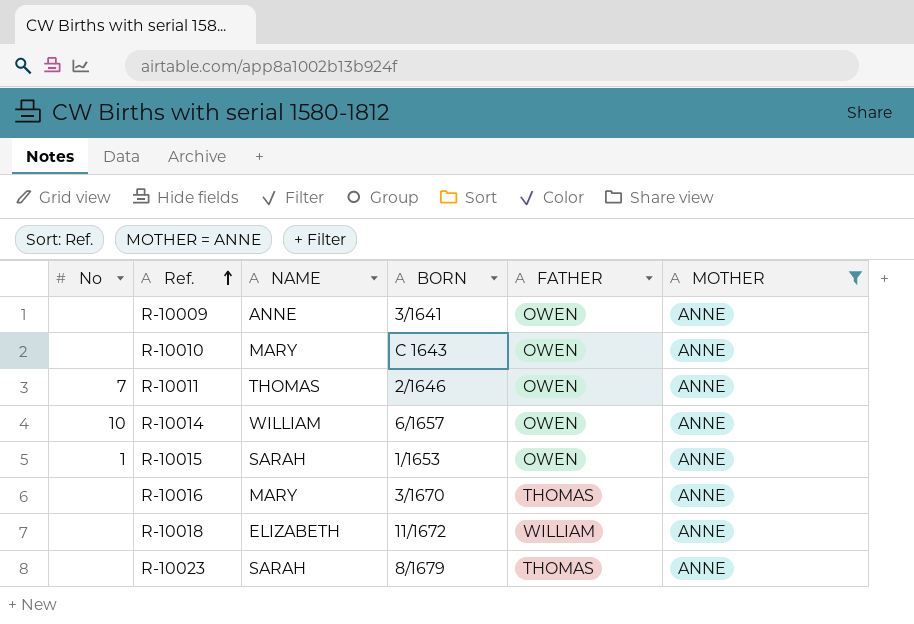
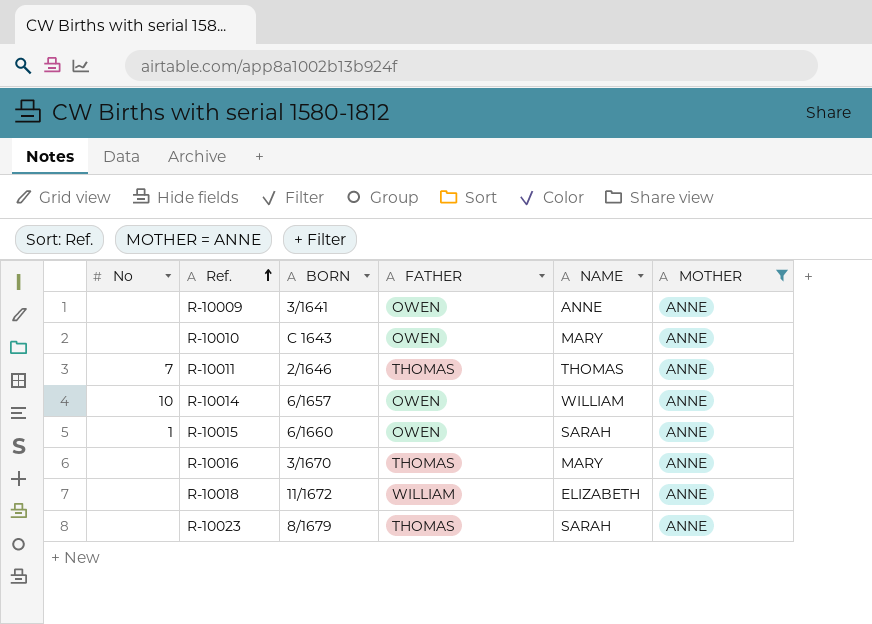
column NAME | position: 3 -> 5
R-10011 | FATHER: OWEN -> THOMAS
R-10015 | BORN: 1/1653 -> 6/1660

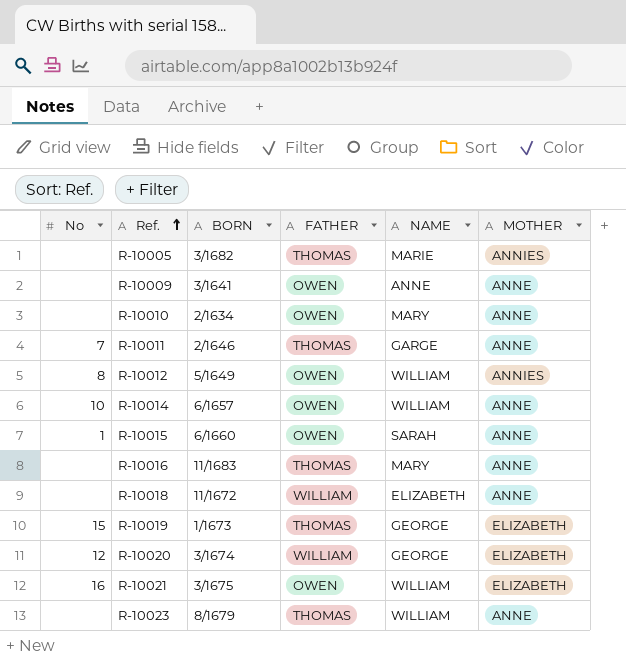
filter: MOTHER = ANNE -> none
R-10010 | BORN: C 1643 -> 2/1634
R-10011 | NAME: THOMAS -> GARGE
R-10016 | BORN: 3/1670 -> 11/1683
R-10023 | NAME: SARAH -> WILLIAM

